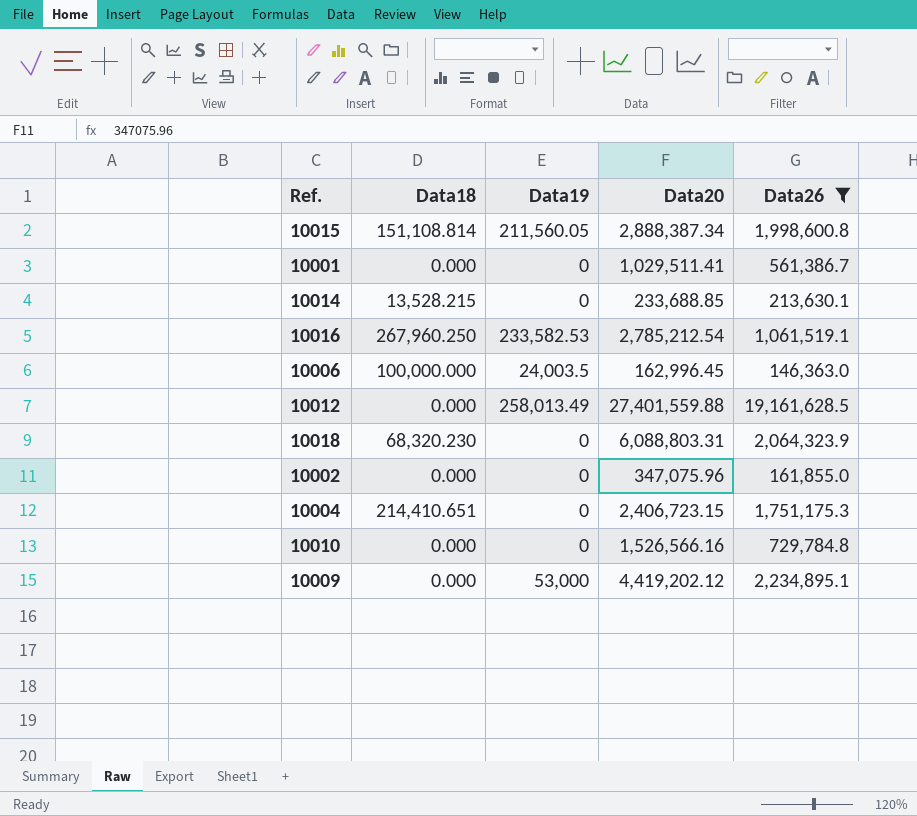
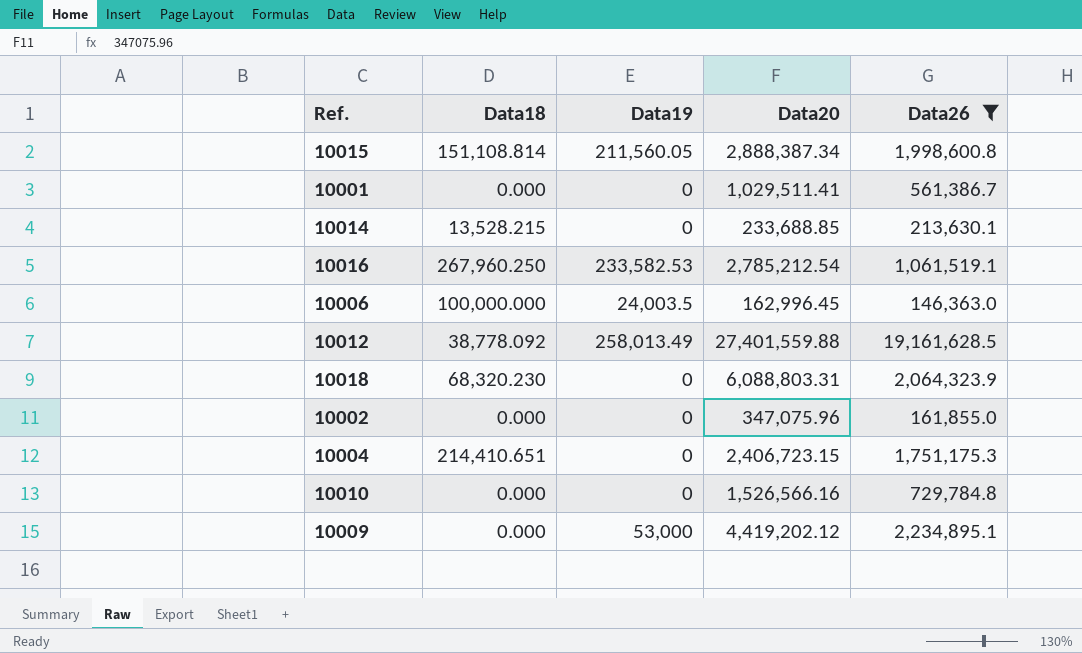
10012 | Data18: 0.000 -> 38,778.092

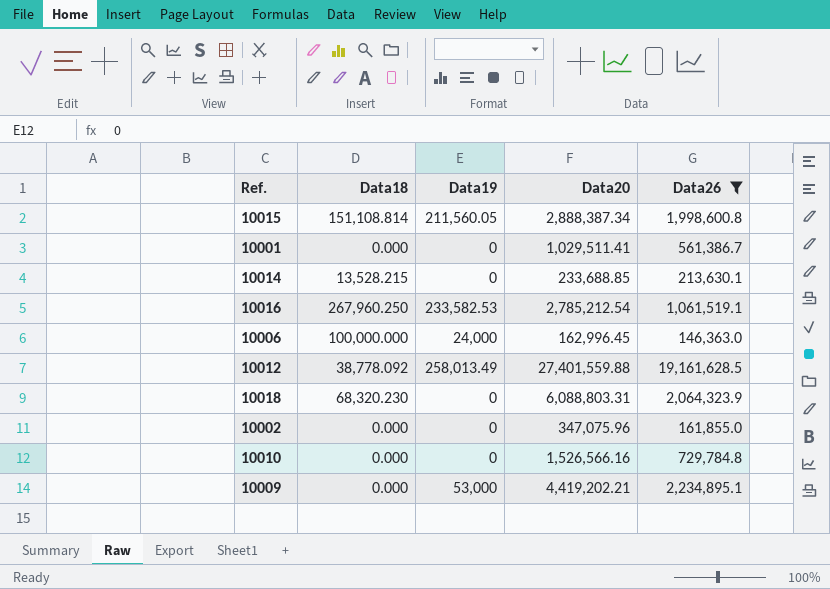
row 10004: 214,410.651 | 0 | 2,406,723.15 | 1,751,175.3 -> none
10006 | Data19: 24,003.5 -> 24,000
10009 | Data20: 4,419,202.12 -> 4,419,202.21

